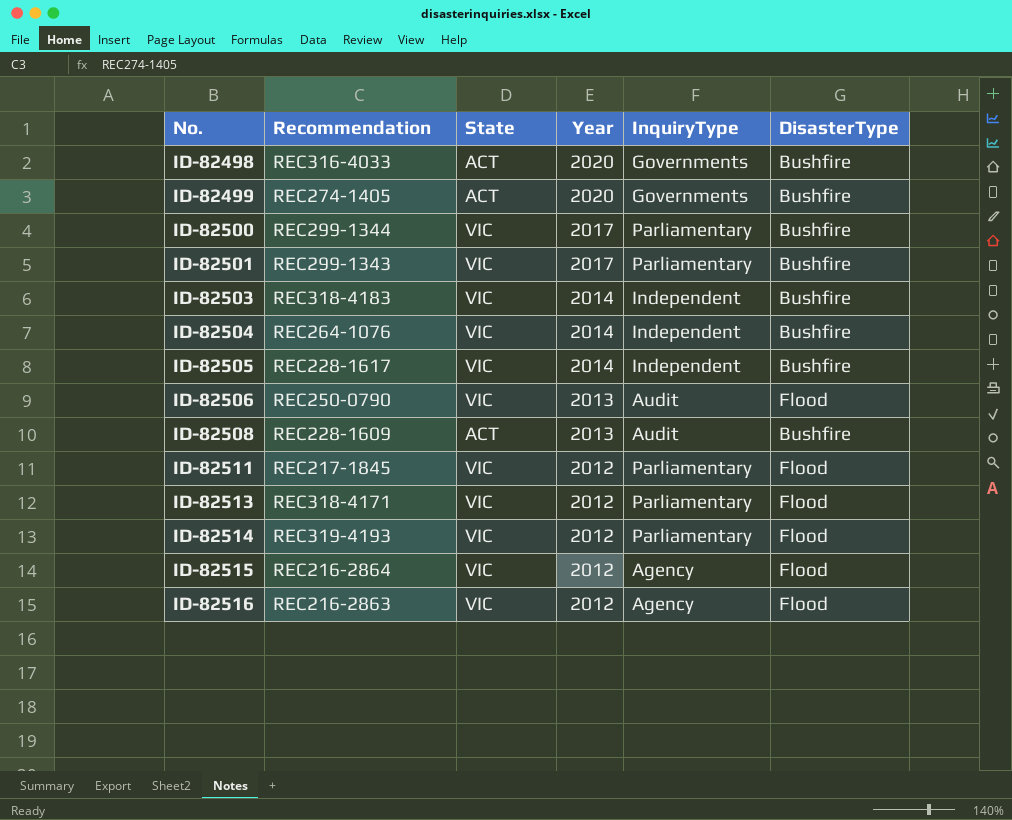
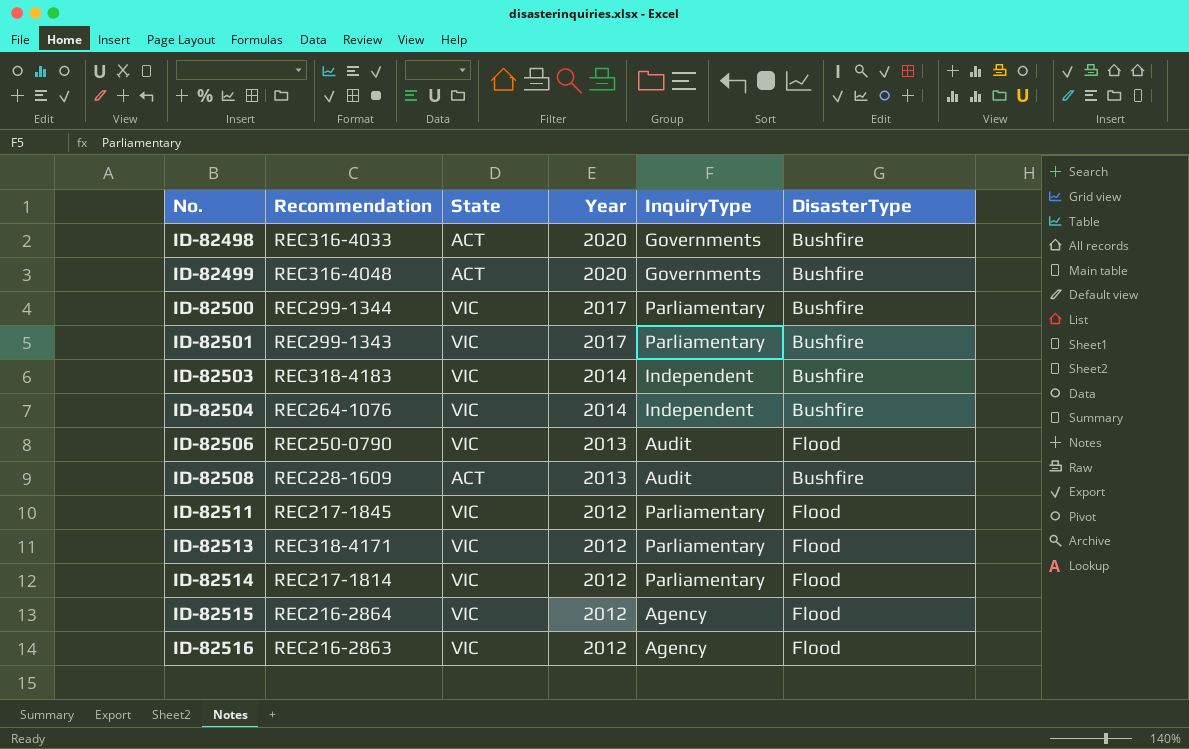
row ID-82505: REC228-1617 | VIC | 2014 | Independent | Bushfire -> none
ID-82499 | Recommendation: REC274-1405 -> REC316-4048
ID-82514 | Recommendation: REC319-4193 -> REC217-1814

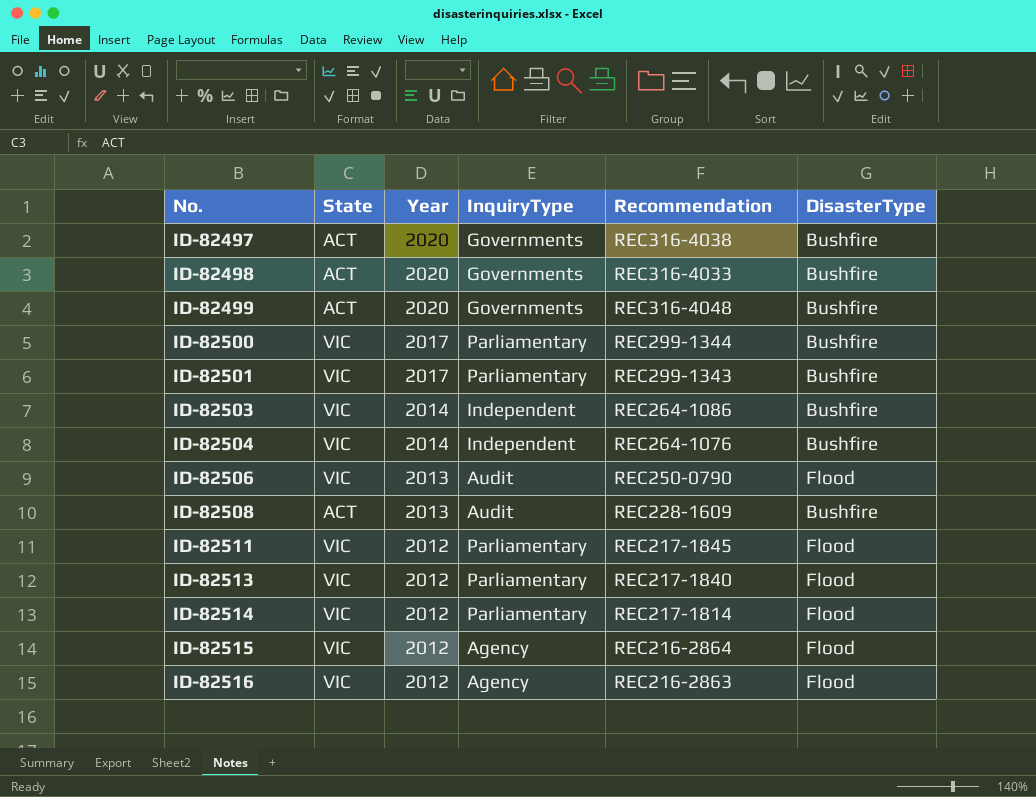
column Recommendation | position: 2 -> 5
row ID-82497: none -> ACT | 2020 | Governments | REC316-4038 | Bushfire
ID-82503 | Recommendation: REC318-4183 -> REC264-1086
ID-82513 | Recommendation: REC318-4171 -> REC217-1840

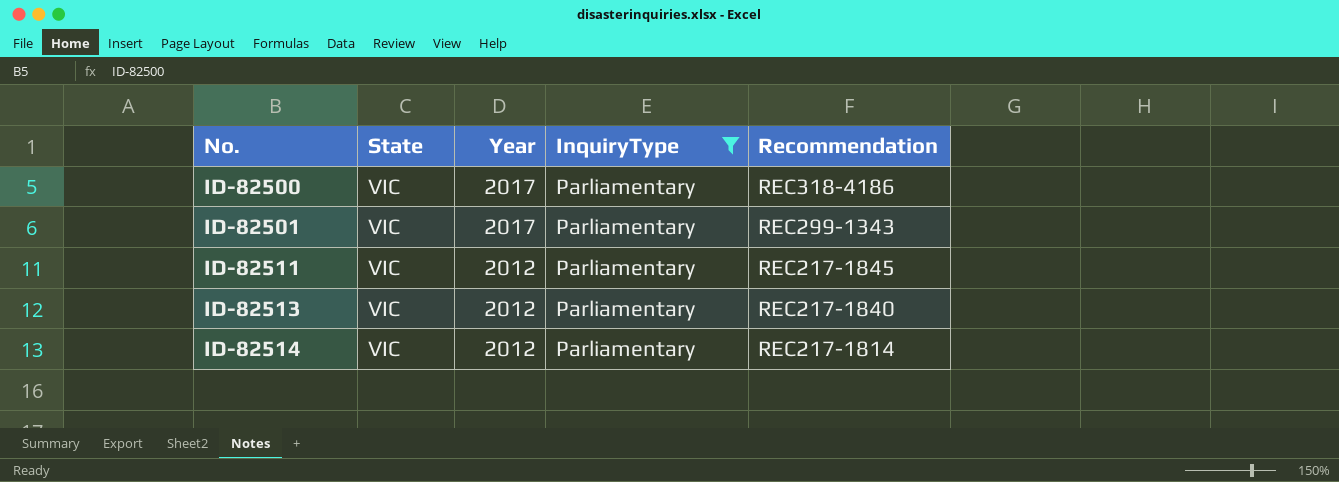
filter: none -> InquiryType = Parliamentary
column DisasterType | position: 6 -> none
ID-82500 | Recommendation: REC299-1344 -> REC318-4186

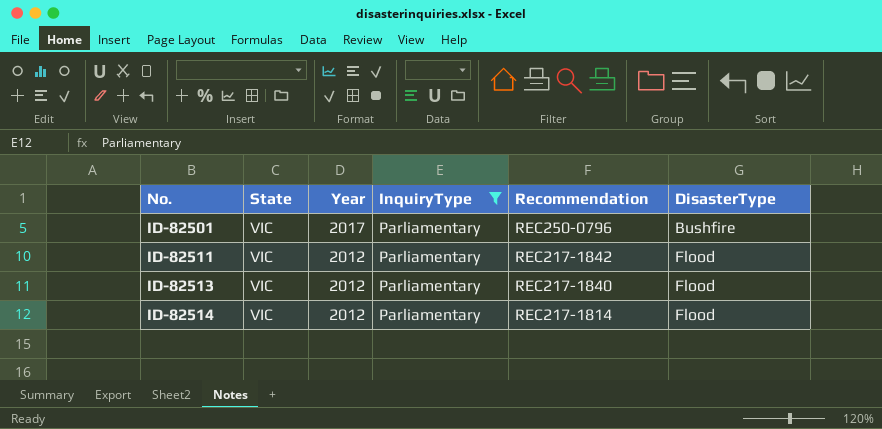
column DisasterType | position: none -> 6
row ID-82500: VIC | 2017 | Parliamentary | REC318-4186 -> none
ID-82501 | Recommendation: REC299-1343 -> REC250-0796
ID-82511 | Recommendation: REC217-1845 -> REC217-1842

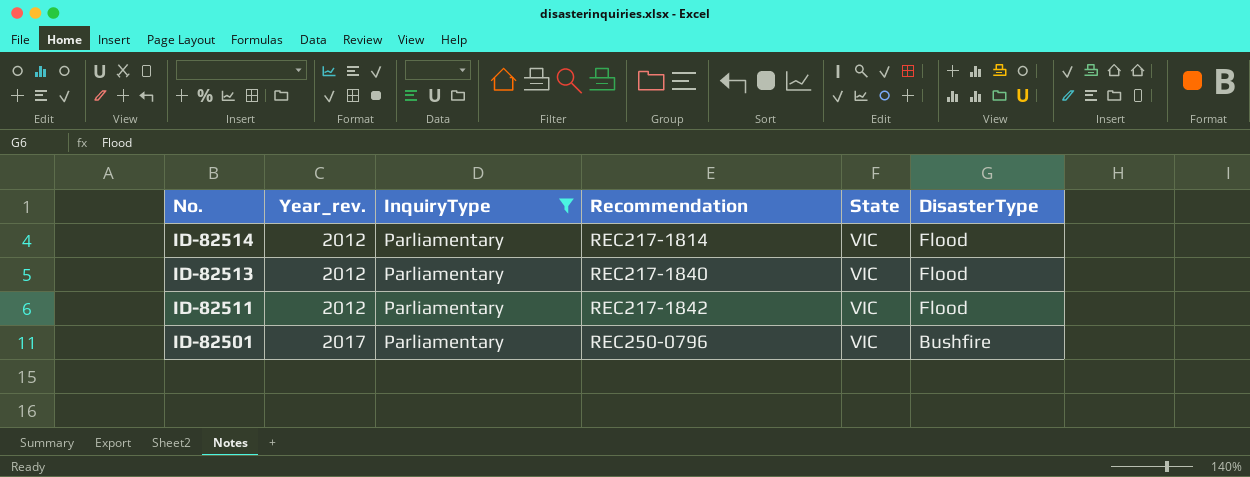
row order: No. ascending -> No. descending
column name: Year -> Year_rev.
column State | position: 2 -> 5

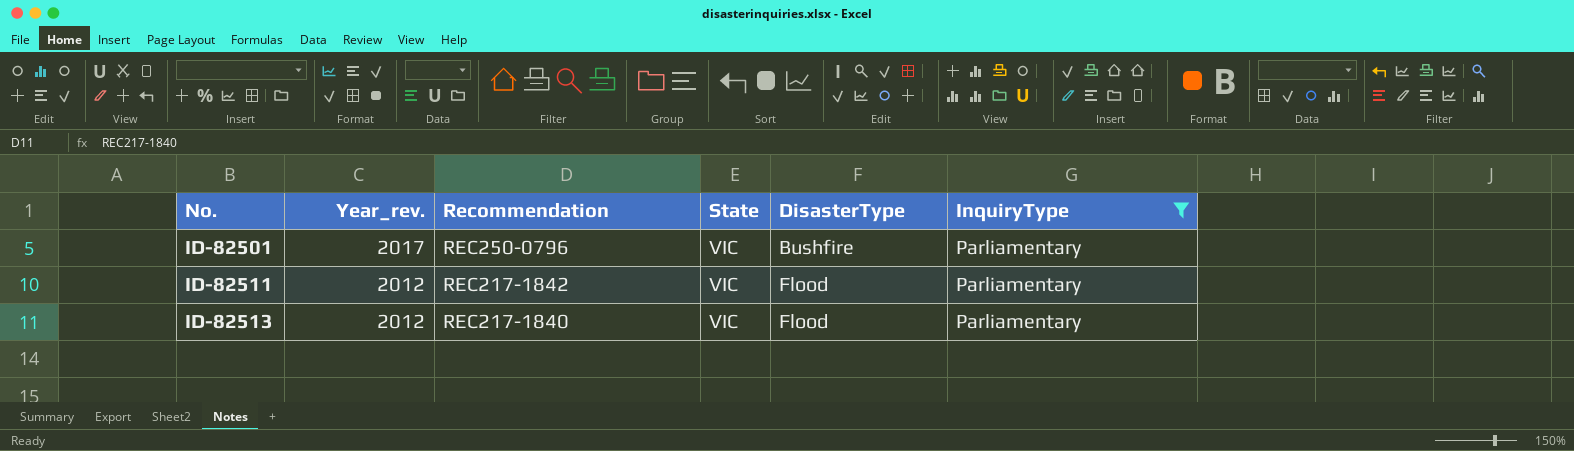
row order: No. descending -> No. ascending
column InquiryType | position: 3 -> 6
row ID-82514: 2012 | Parliamentary | REC217-1814 | VIC | Flood -> none

